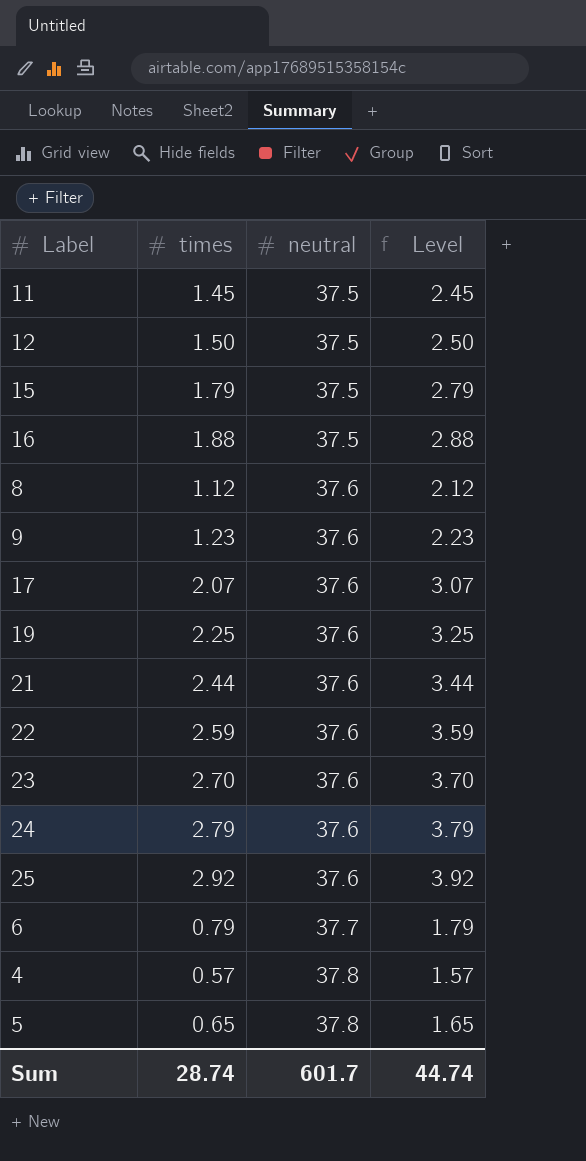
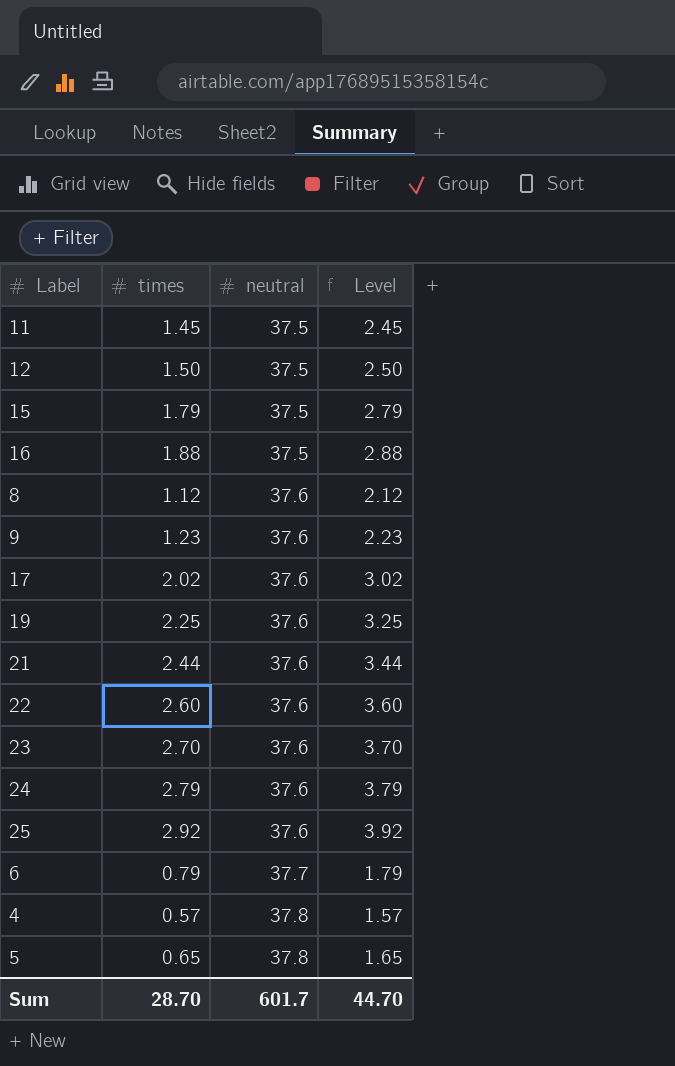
17 | times: 2.07 -> 2.02
17 | Level: 3.07 -> 3.02
22 | times: 2.59 -> 2.60
22 | Level: 3.59 -> 3.60
Sum | times: 28.74 -> 28.70
Sum | Level: 44.74 -> 44.70

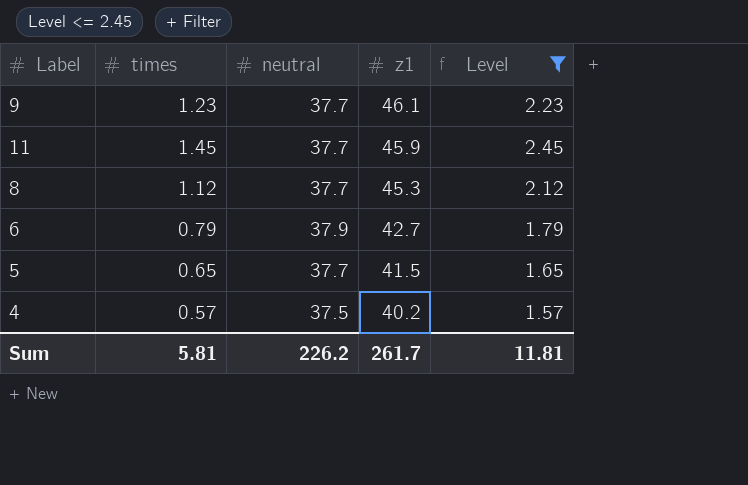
filter: none -> Level <= 2.45
row order: neutral ascending -> z1 descending
column z1 | position: none -> 4
9 | neutral: 37.6 -> 37.7
11 | neutral: 37.5 -> 37.7
8 | neutral: 37.6 -> 37.7
6 | neutral: 37.7 -> 37.9
5 | neutral: 37.8 -> 37.7
4 | neutral: 37.8 -> 37.5
Sum | times: 28.70 -> 5.81
Sum | neutral: 601.7 -> 226.2
Sum | Level: 44.70 -> 11.81

